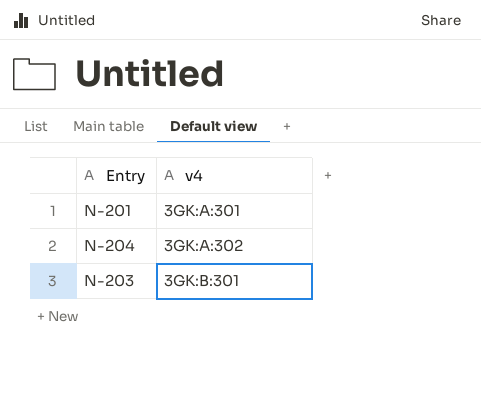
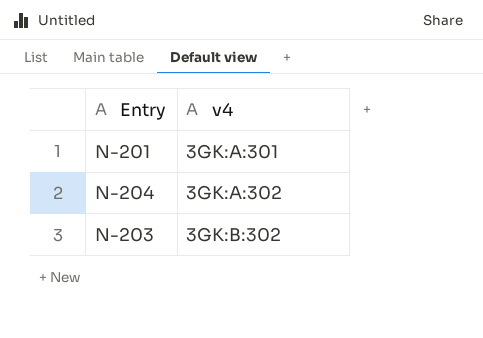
N-203 | v4: 3GK:B:301 -> 3GK:B:302

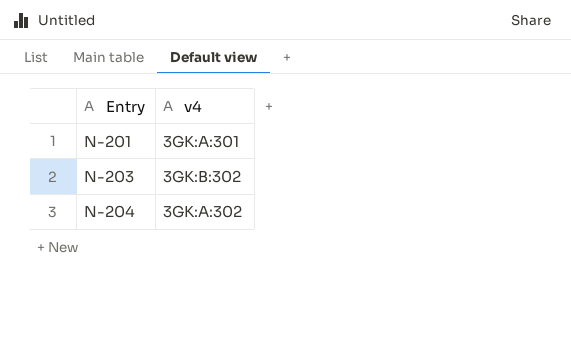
row order: v4 ascending -> Entry ascending

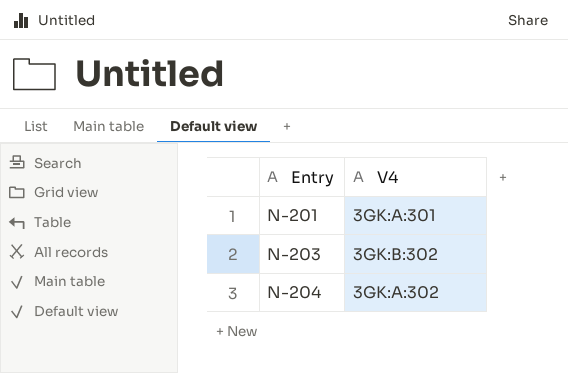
column name: v4 -> V4

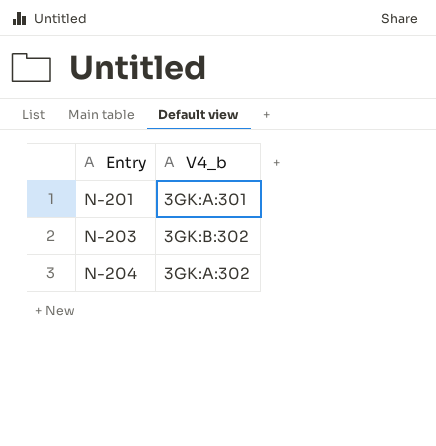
column name: V4 -> V4_b

